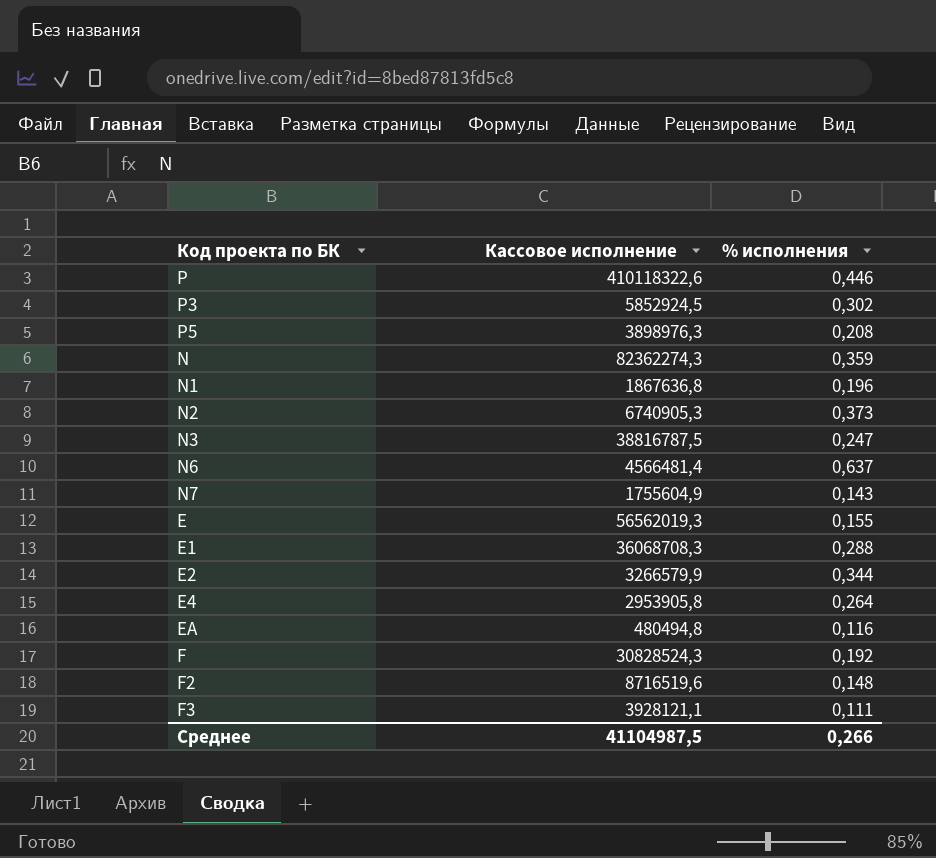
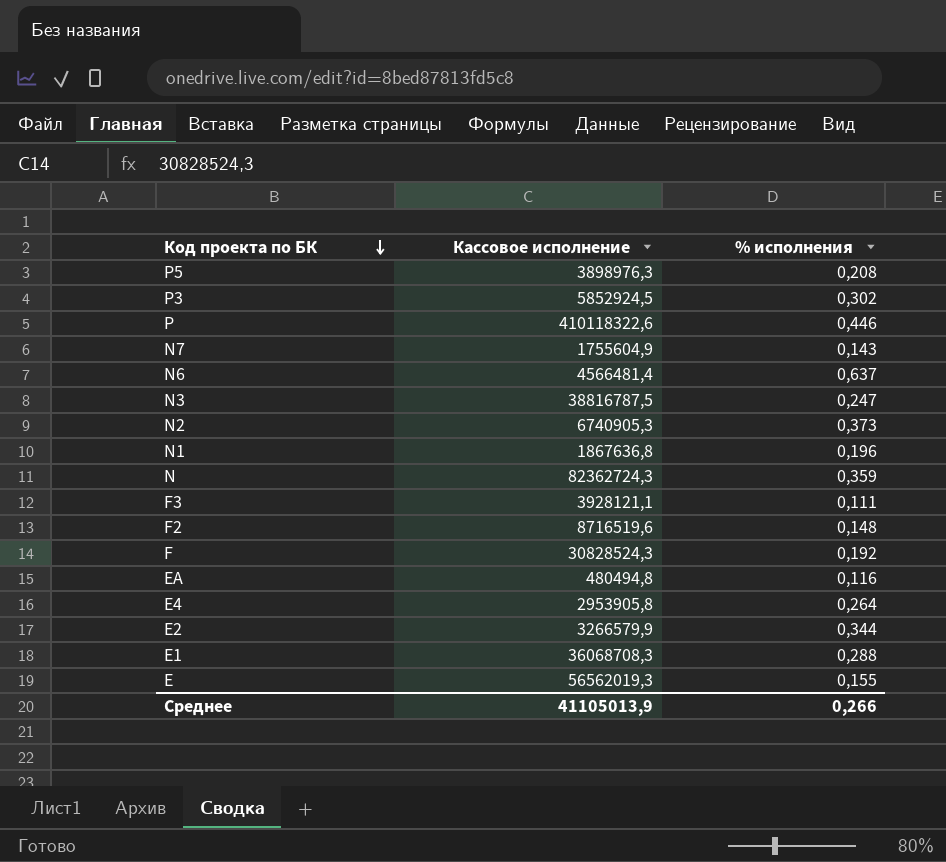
row order: none -> Код проекта по БК descending
N | Кассовое исполнение: 82362274,3 -> 82362724,3
Среднее | Кассовое исполнение: 41104987,5 -> 41105013,9

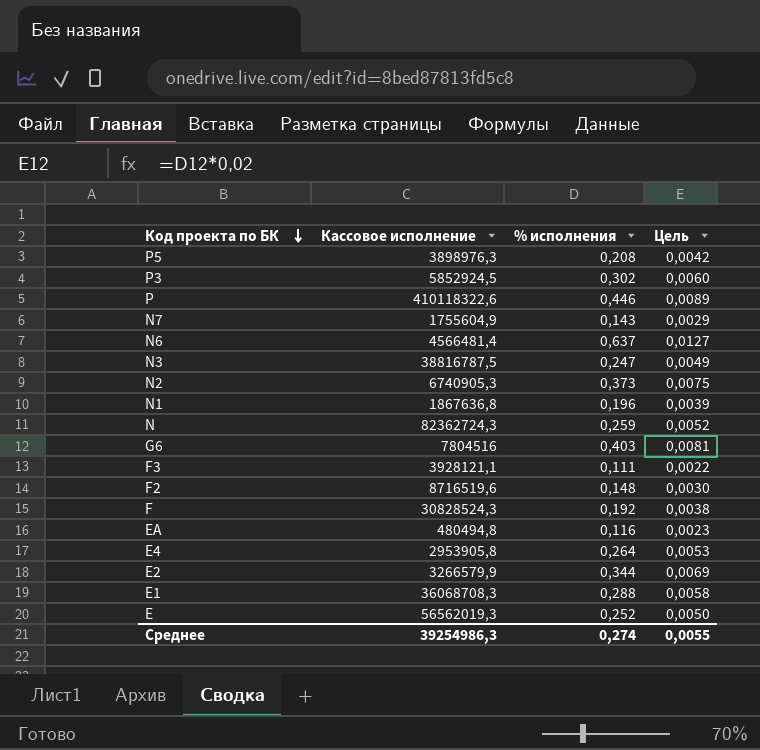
column Цель | formula: none -> [% исполнения] * 0,02
N | % исполнения: 0,359 -> 0,259
row G6: none -> 7804516 | 0,403 | 0,0081
E | % исполнения: 0,155 -> 0,252
Среднее | Кассовое исполнение: 41105013,9 -> 39254986,3
Среднее | % исполнения: 0,266 -> 0,274

